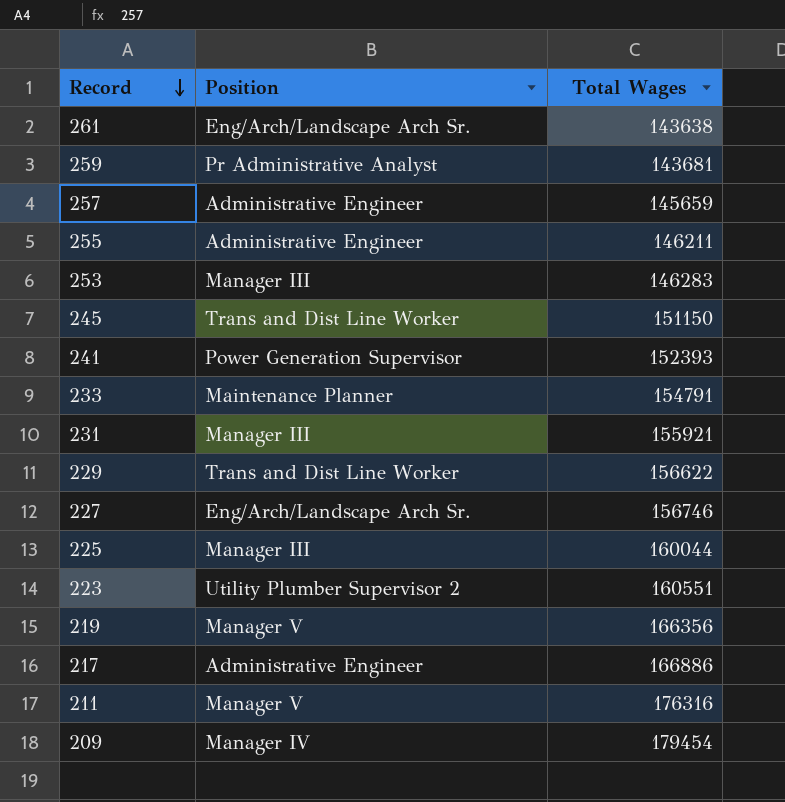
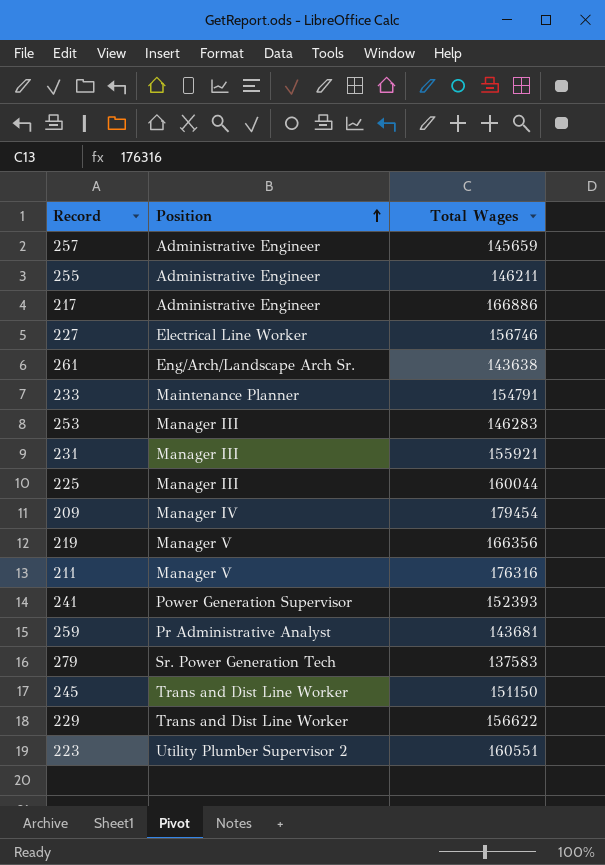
row order: Record descending -> Position ascending
227 | Position: Eng/Arch/Landscape Arch Sr. -> Electrical Line Worker
row 279: none -> Sr. Power Generation Tech | 137583

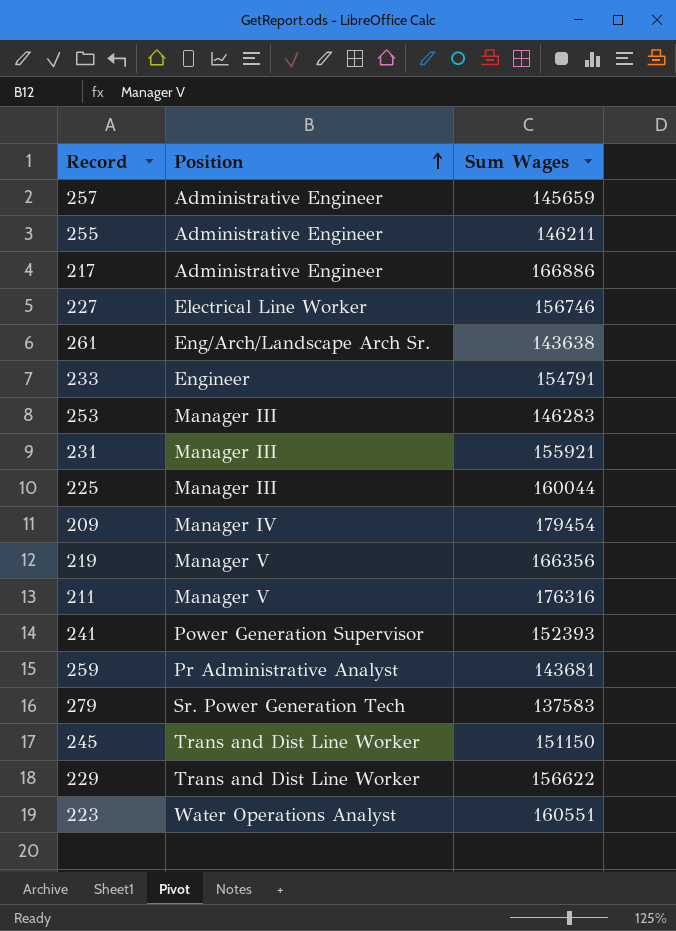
column name: Total Wages -> Sum Wages
233 | Position: Maintenance Planner -> Engineer
223 | Position: Utility Plumber Supervisor 2 -> Water Operations Analyst

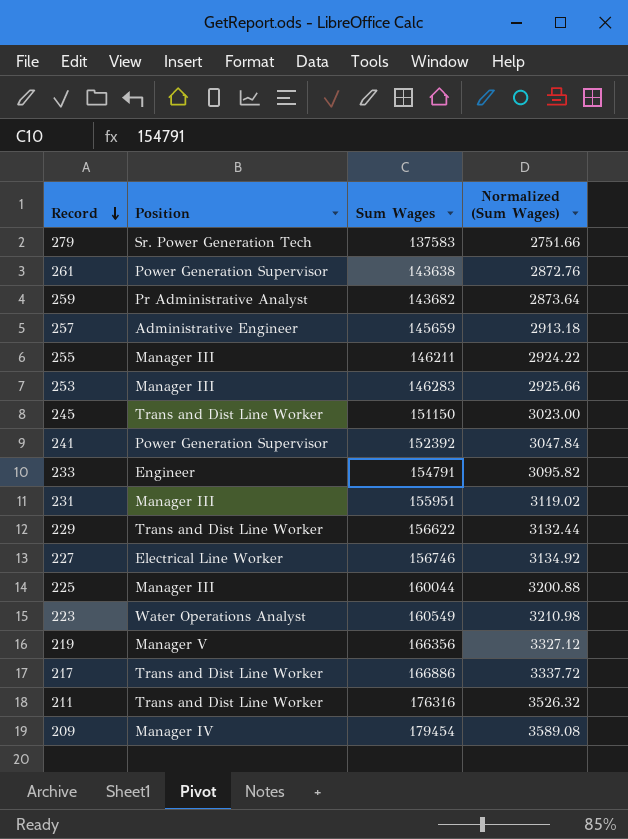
row order: Position ascending -> Record descending
column Normalized (Sum Wages) | formula: none -> [Sum Wages] * 0.02
261 | Position: Eng/Arch/Landscape Arch Sr. -> Power Generation Supervisor
259 | Sum Wages: 143681 -> 143682
255 | Position: Administrative Engineer -> Manager III
241 | Sum Wages: 152393 -> 152392
231 | Sum Wages: 155921 -> 155951
223 | Sum Wages: 160551 -> 160549
217 | Position: Administrative Engineer -> Trans and Dist Line Worker
211 | Position: Manager V -> Trans and Dist Line Worker

